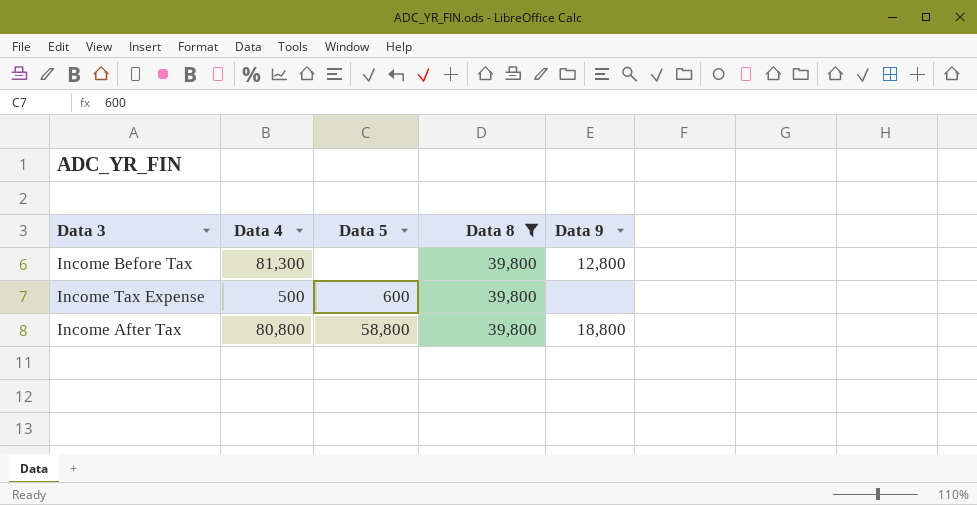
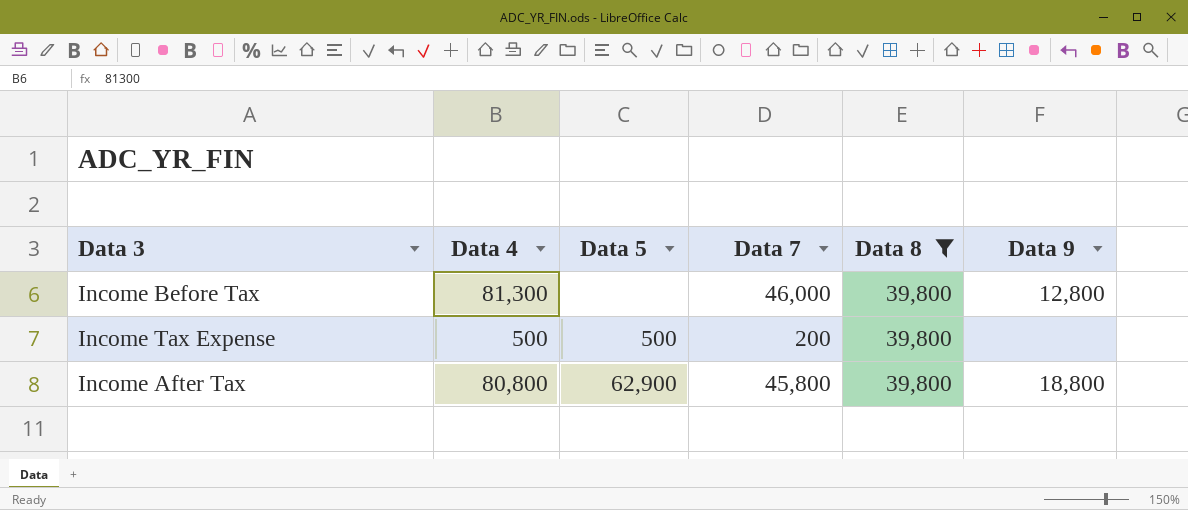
column Data 7 | position: none -> 4
Income Tax Expense | Data 5: 600 -> 500
Income After Tax | Data 5: 58,800 -> 62,900

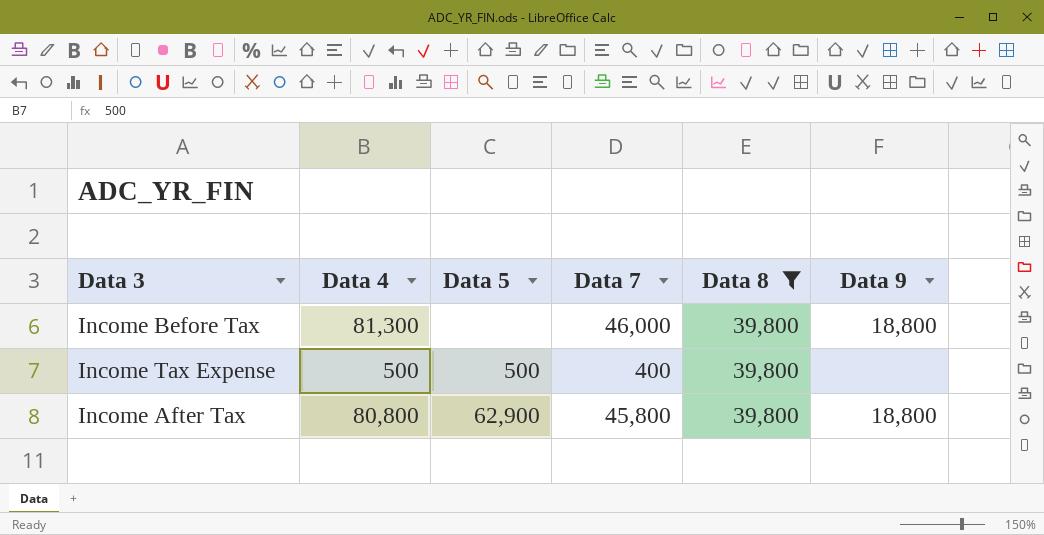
Income Before Tax | Data 9: 12,800 -> 18,800
Income Tax Expense | Data 7: 200 -> 400

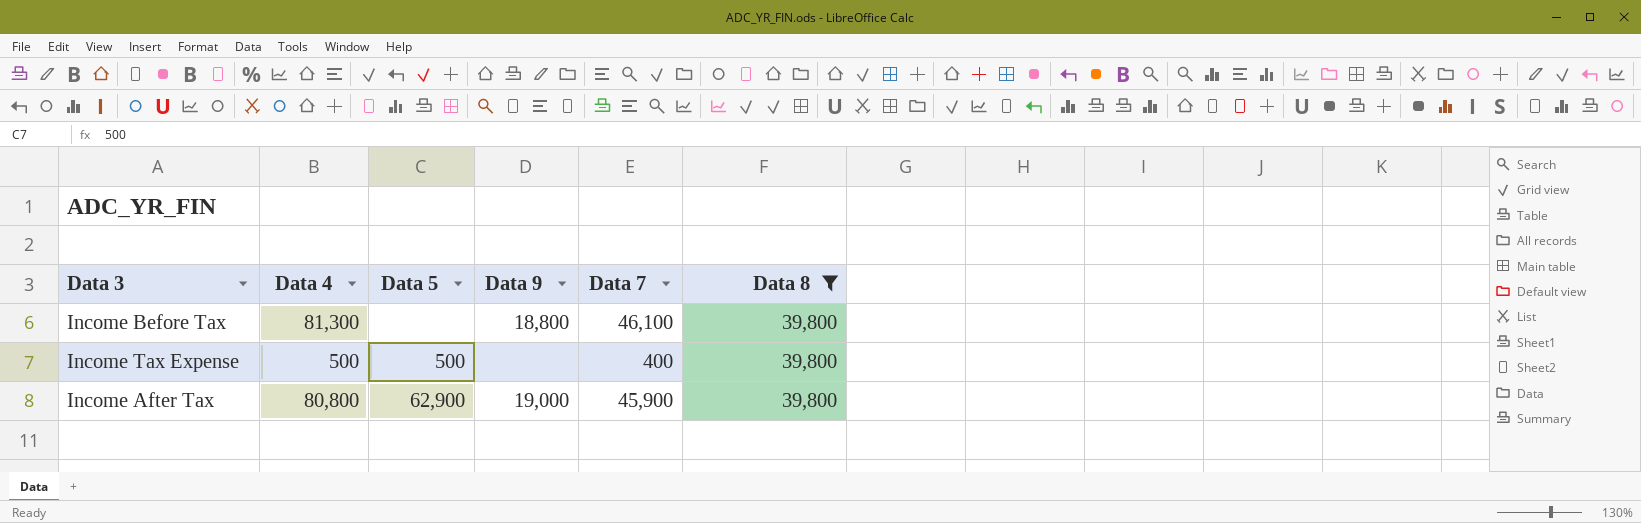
column Data 9 | position: 6 -> 4
Income Before Tax | Data 7: 46,000 -> 46,100
Income After Tax | Data 9: 18,800 -> 19,000
Income After Tax | Data 7: 45,800 -> 45,900

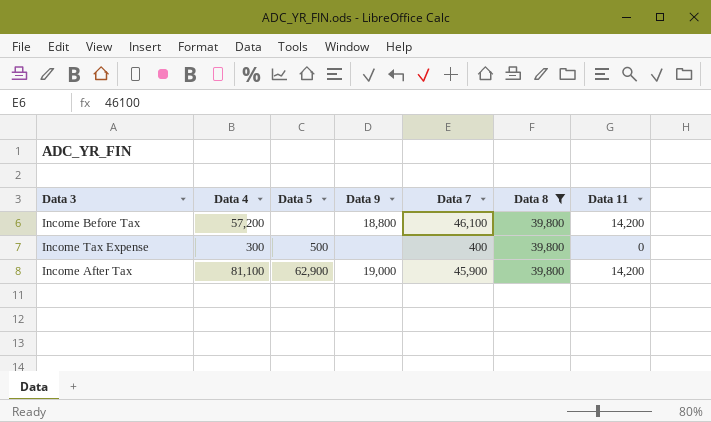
column Data 11 | position: none -> 7
Income Before Tax | Data 4: 81,300 -> 57,200
Income Tax Expense | Data 4: 500 -> 300
Income After Tax | Data 4: 80,800 -> 81,100

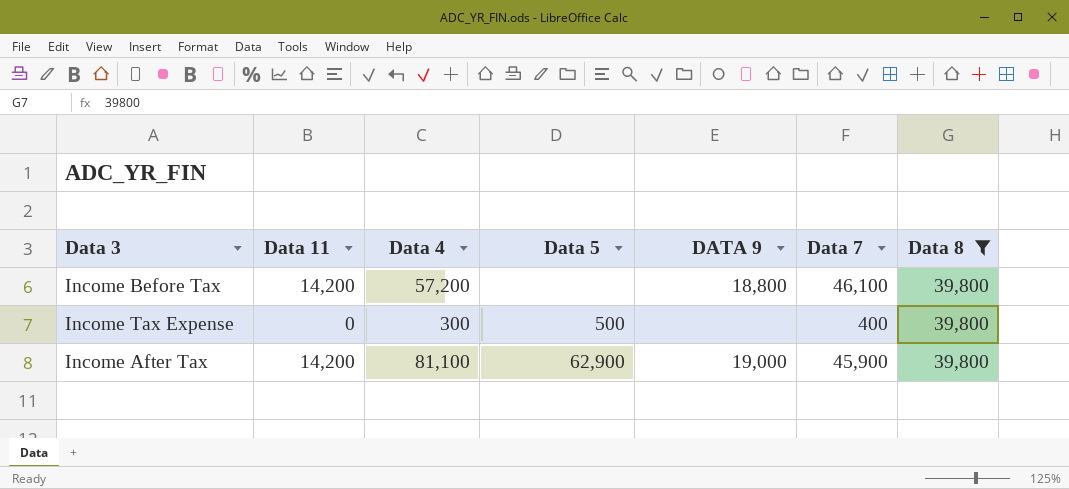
column Data 11 | position: 7 -> 2
column name: Data 9 -> DATA 9

